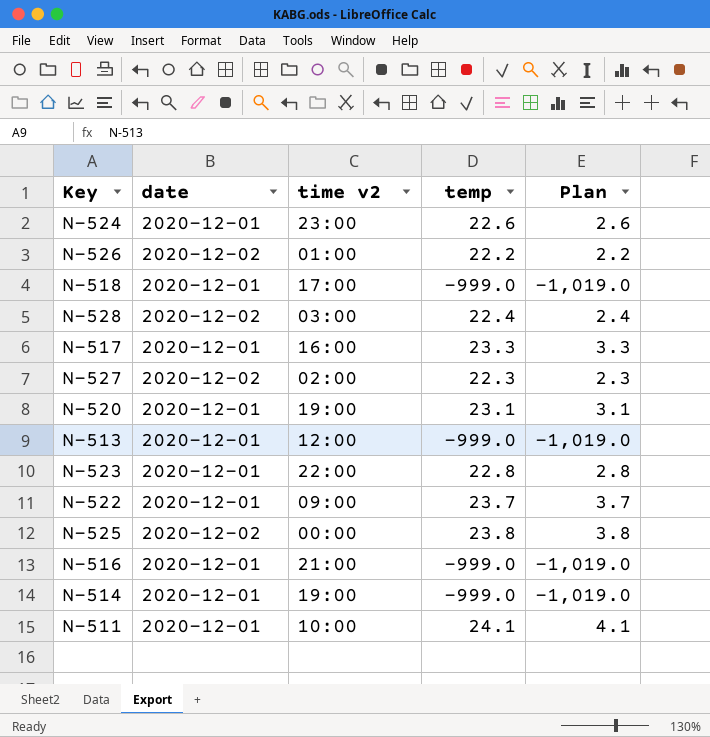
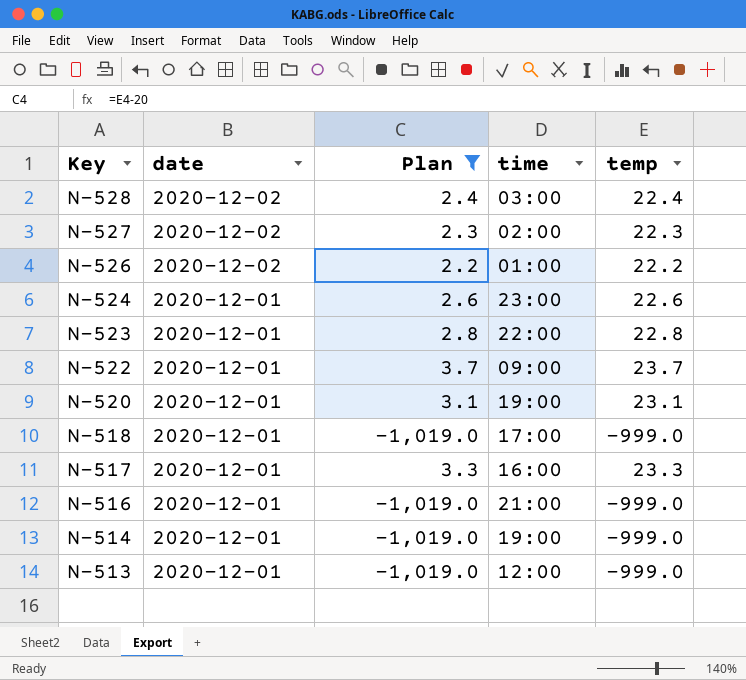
filter: none -> Plan <= 3.7
row order: none -> Key descending
column Plan | position: 5 -> 3
column name: time v2 -> time

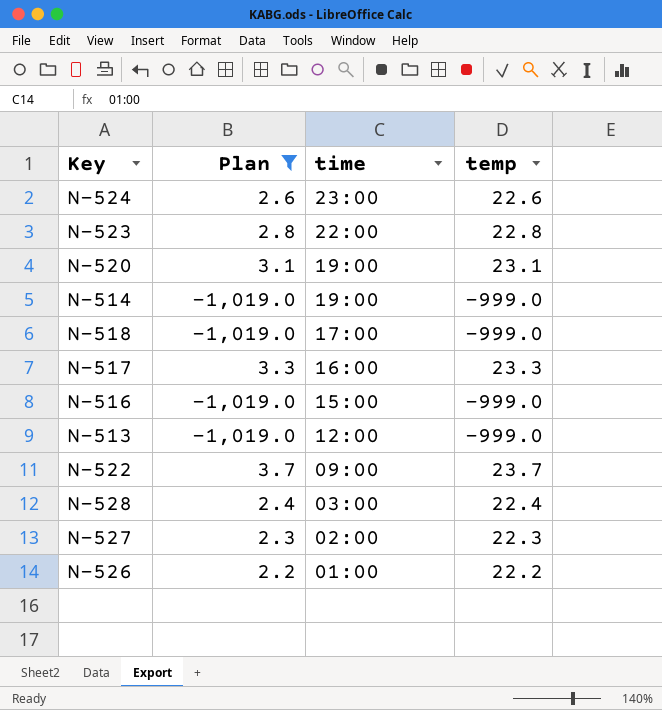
row order: Key descending -> time descending
column date | position: 2 -> none
N-516 | time: 21:00 -> 15:00

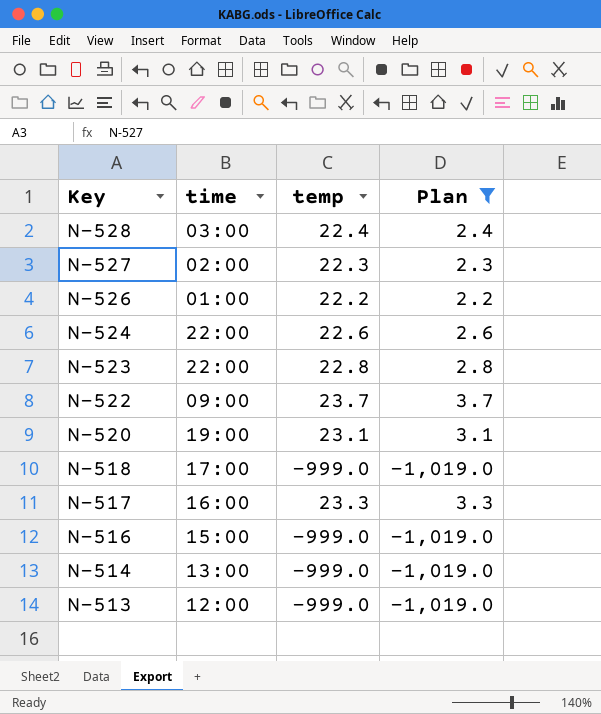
row order: time descending -> Key descending
column Plan | position: 2 -> 4
N-524 | time: 23:00 -> 22:00
N-514 | time: 19:00 -> 13:00

